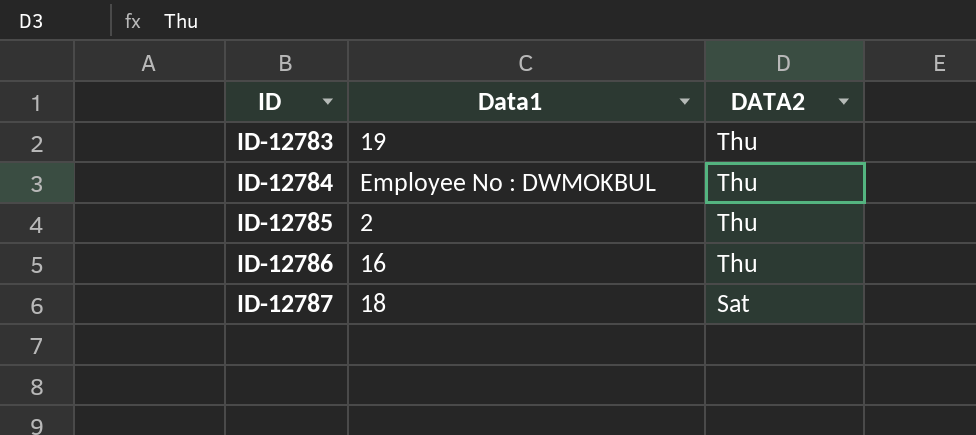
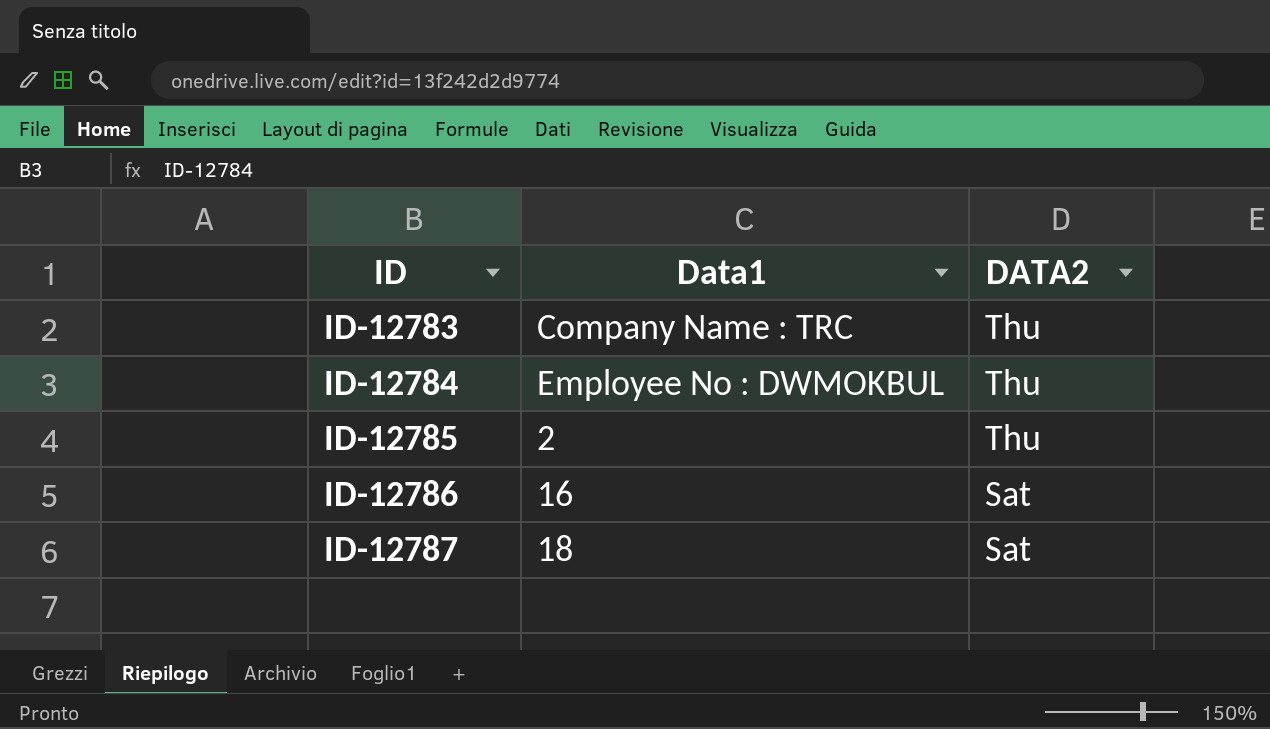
ID-12783 | Data1: 19 -> Company Name : TRC
ID-12786 | DATA2: Thu -> Sat

